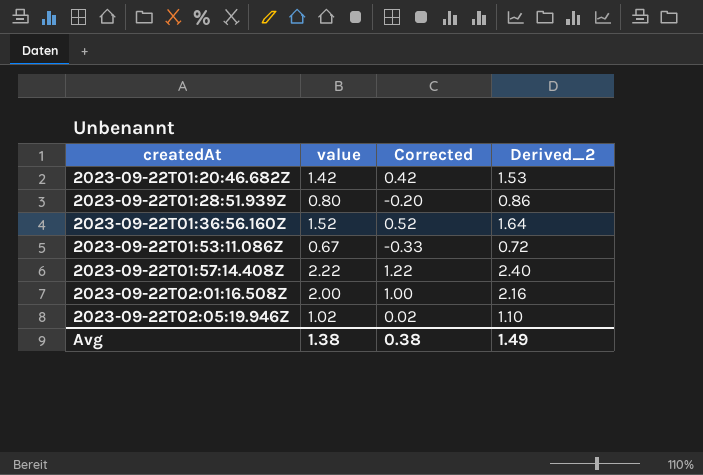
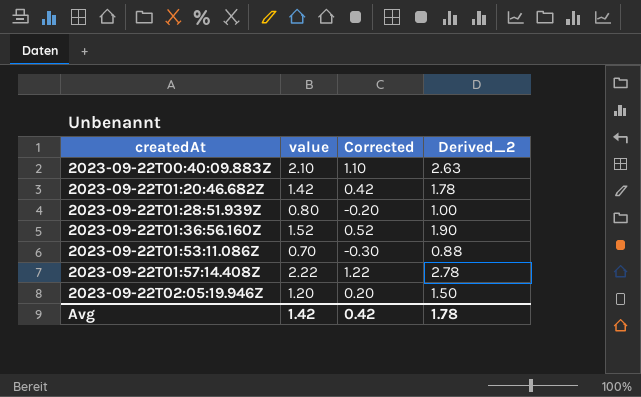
column Derived_2 | formula: [value] * 1.08 -> [value] * 1.25
row 2023-09-22T02:01:16.508Z: 2.00 | 1.00 | 2.16 -> none
row 2023-09-22T00:40:09.883Z: none -> 2.10 | 1.10 | 2.63
2023-09-22T01:53:11.086Z | value: 0.67 -> 0.70
2023-09-22T01:53:11.086Z | Corrected: -0.33 -> -0.30
2023-09-22T02:05:19.946Z | value: 1.02 -> 1.20
2023-09-22T02:05:19.946Z | Corrected: 0.02 -> 0.20
Avg | value: 1.38 -> 1.42
Avg | Corrected: 0.38 -> 0.42
Avg | Derived_2: 1.49 -> 1.78

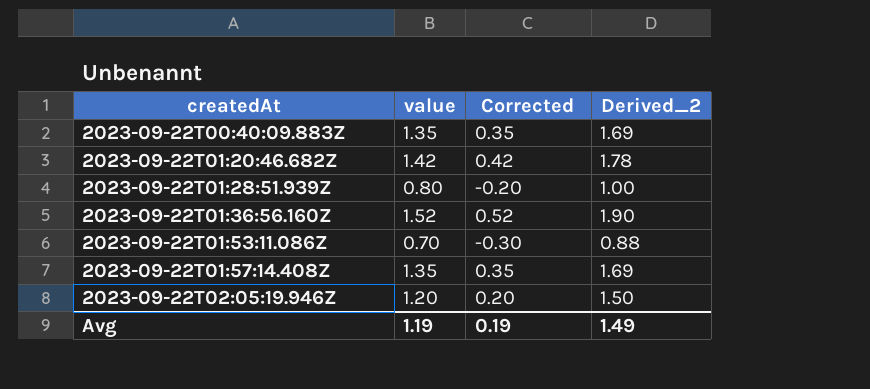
2023-09-22T00:40:09.883Z | value: 2.10 -> 1.35
2023-09-22T00:40:09.883Z | Corrected: 1.10 -> 0.35
2023-09-22T00:40:09.883Z | Derived_2: 2.63 -> 1.69
2023-09-22T01:57:14.408Z | value: 2.22 -> 1.35
2023-09-22T01:57:14.408Z | Corrected: 1.22 -> 0.35
2023-09-22T01:57:14.408Z | Derived_2: 2.78 -> 1.69
Avg | value: 1.42 -> 1.19
Avg | Corrected: 0.42 -> 0.19
Avg | Derived_2: 1.78 -> 1.49

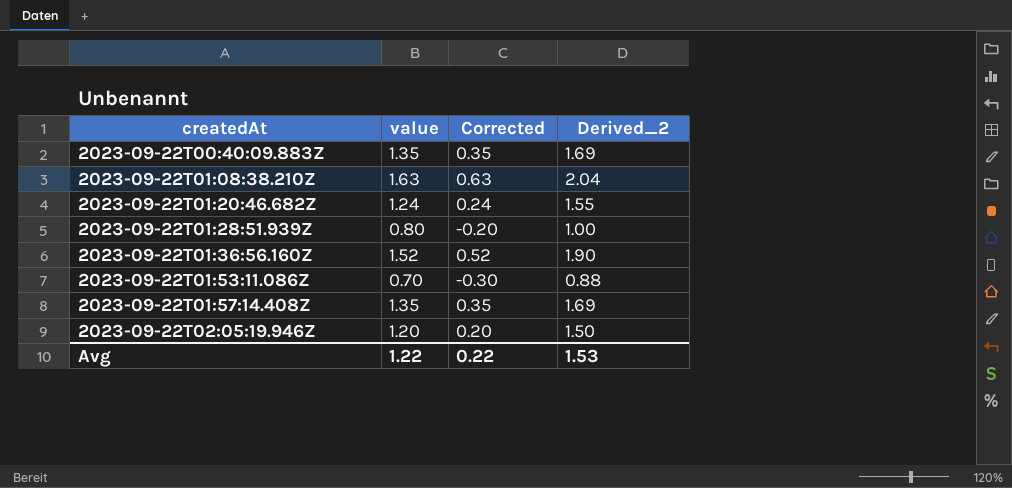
row 2023-09-22T01:08:38.210Z: none -> 1.63 | 0.63 | 2.04
2023-09-22T01:20:46.682Z | value: 1.42 -> 1.24
2023-09-22T01:20:46.682Z | Corrected: 0.42 -> 0.24
2023-09-22T01:20:46.682Z | Derived_2: 1.78 -> 1.55
Avg | value: 1.19 -> 1.22
Avg | Corrected: 0.19 -> 0.22
Avg | Derived_2: 1.49 -> 1.53

